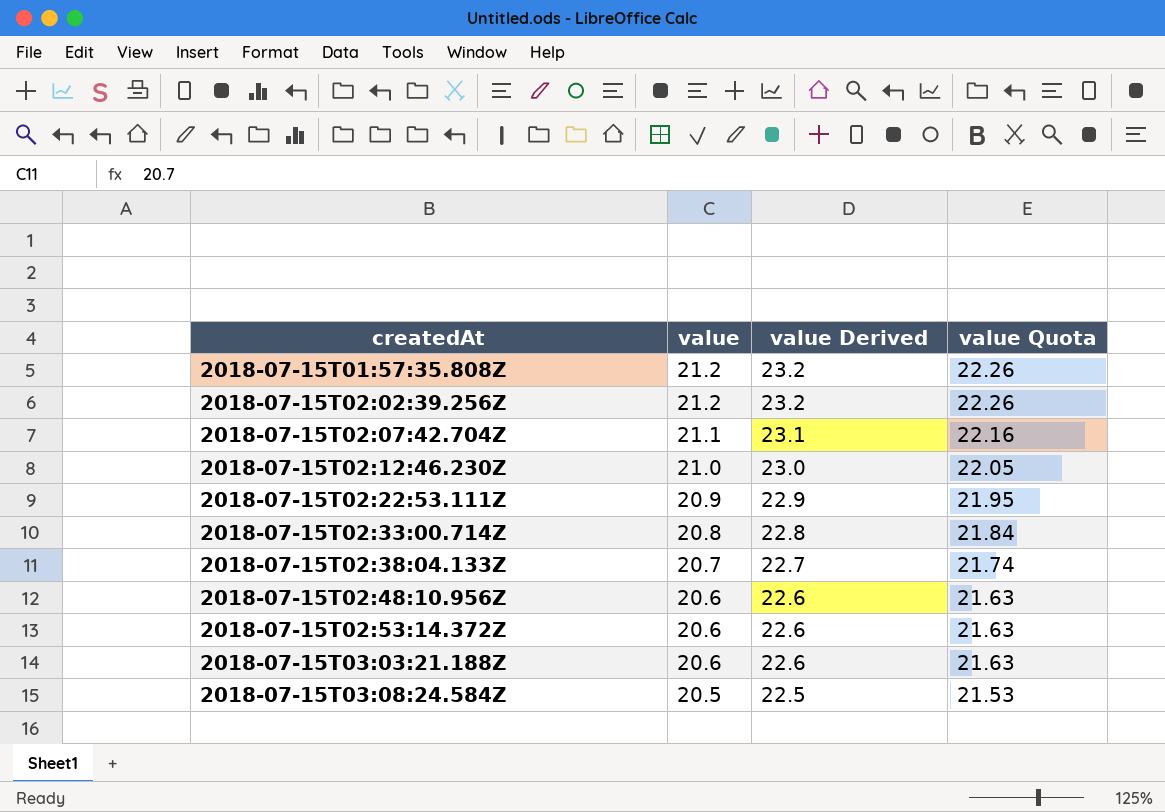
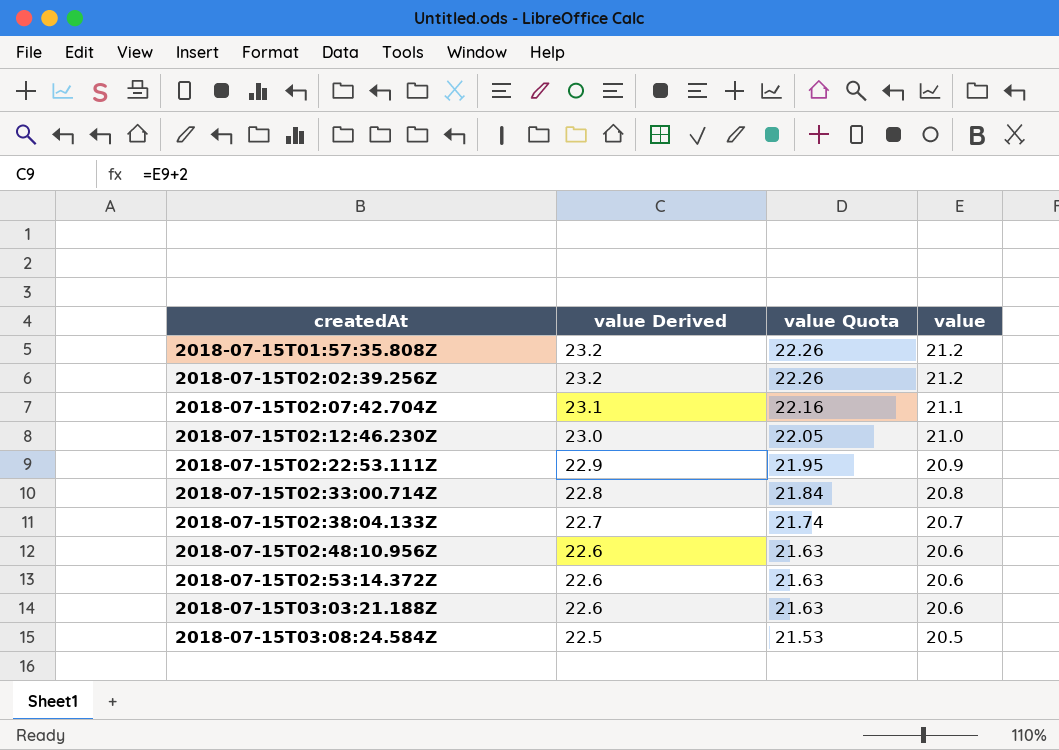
column value | position: 2 -> 4

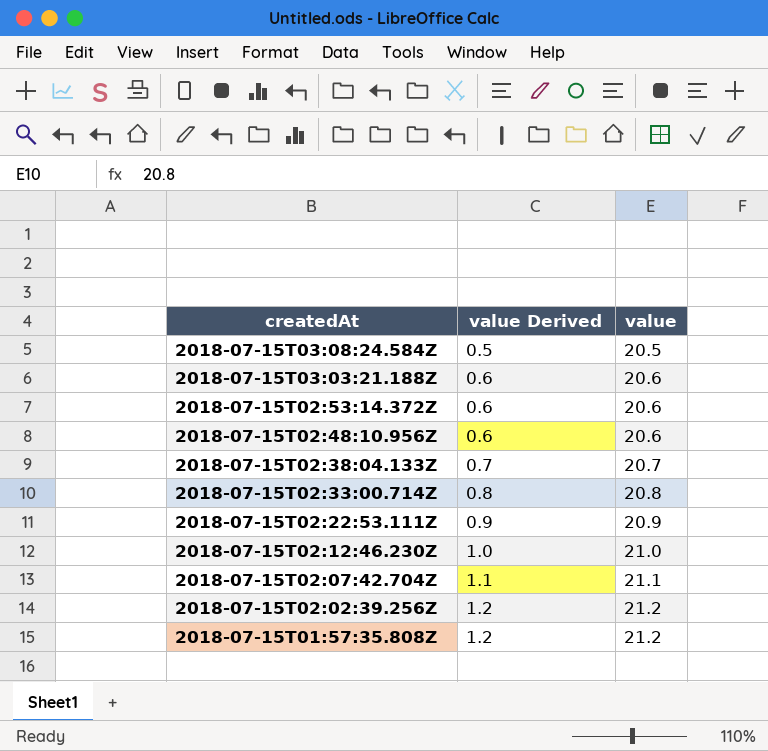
row order: createdAt ascending -> createdAt descending
column value Quota | formula: [value] * 1.05 -> none
column value Derived | formula: [value] + 2 -> [value] - 20

